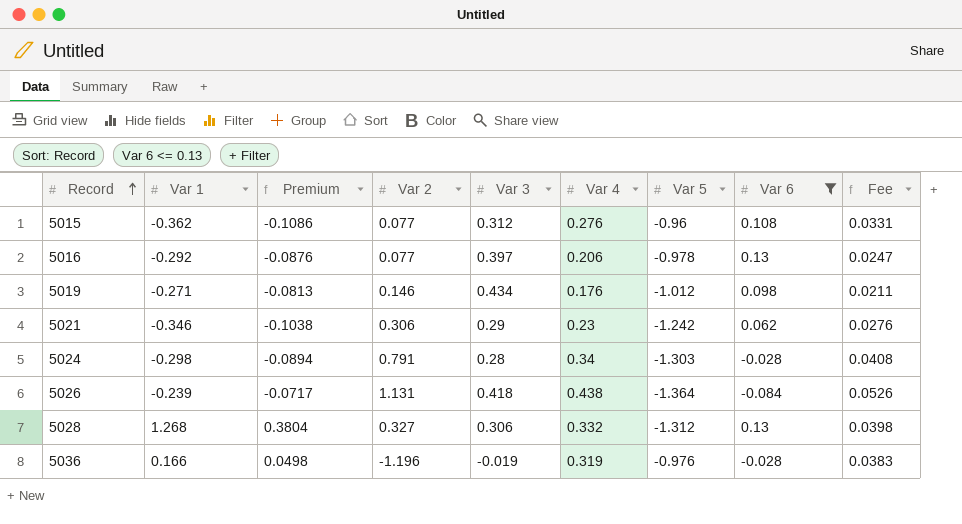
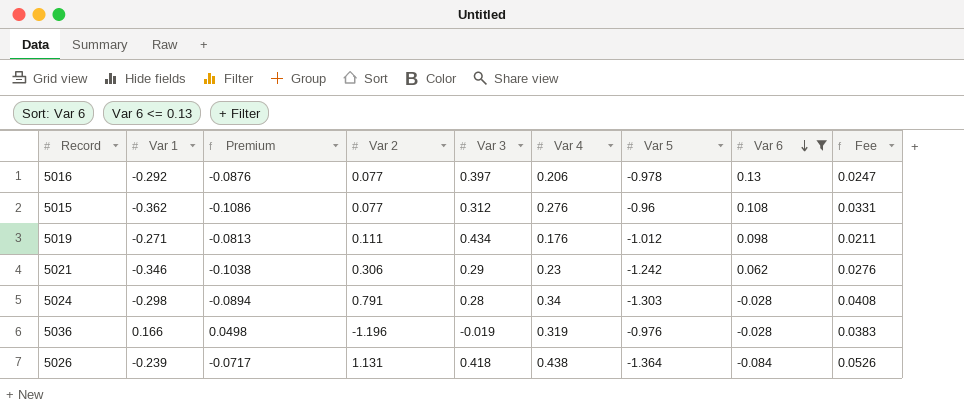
row order: Record ascending -> Var 6 descending
row 5028: 1.268 | 0.3804 | 0.327 | 0.306 | 0.332 | -1.312 | 0.13 | 0.0398 -> none
5019 | Var 2: 0.146 -> 0.111

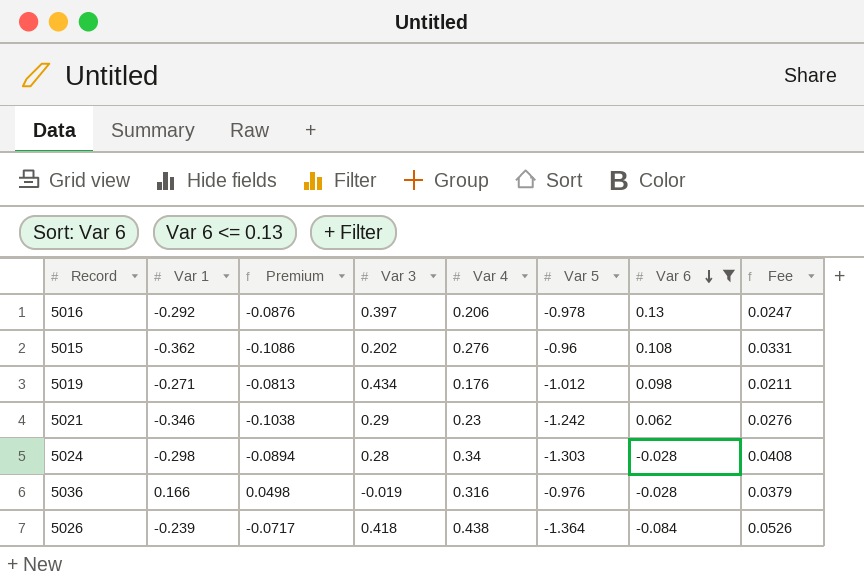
column Var 2 | position: 4 -> none
5015 | Var 3: 0.312 -> 0.202
5036 | Var 4: 0.319 -> 0.316
5036 | Fee: 0.0383 -> 0.0379

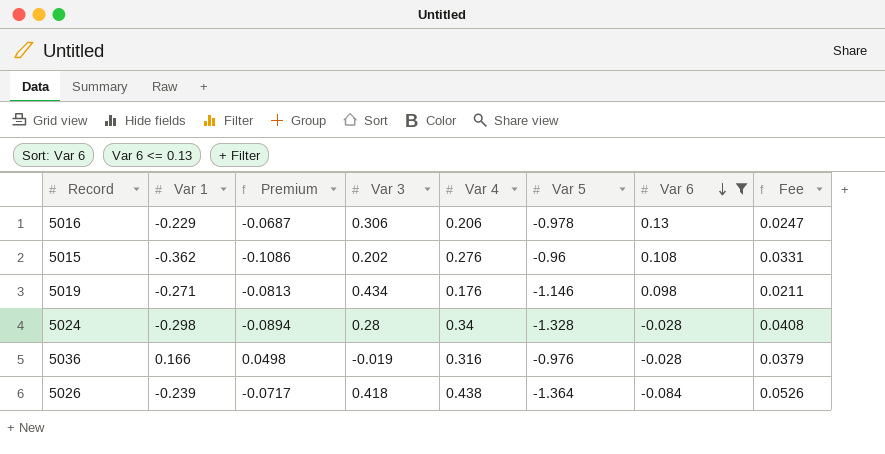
row 5021: -0.346 | -0.1038 | 0.29 | 0.23 | -1.242 | 0.062 | 0.0276 -> none
5016 | Var 1: -0.292 -> -0.229
5016 | Premium: -0.0876 -> -0.0687
5016 | Var 3: 0.397 -> 0.306
5019 | Var 5: -1.012 -> -1.146
5024 | Var 5: -1.303 -> -1.328

